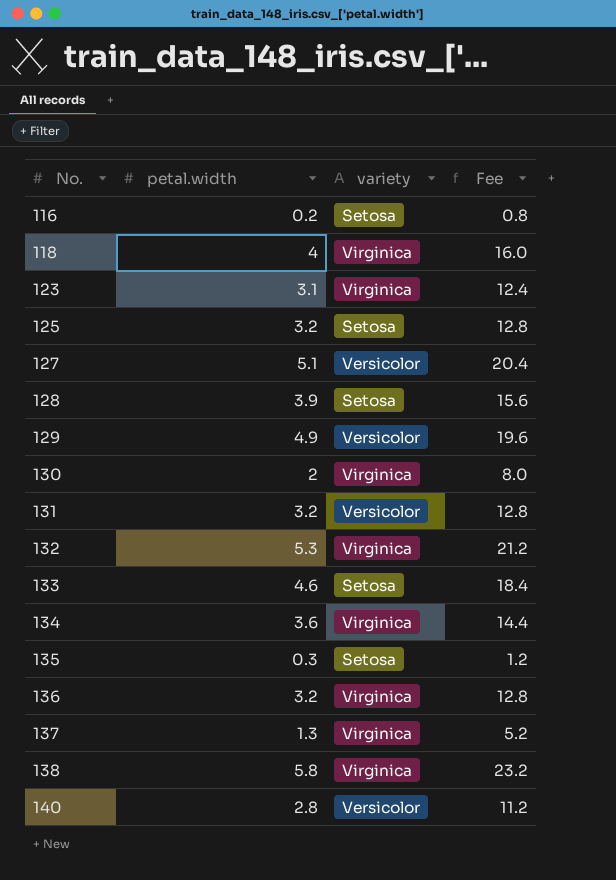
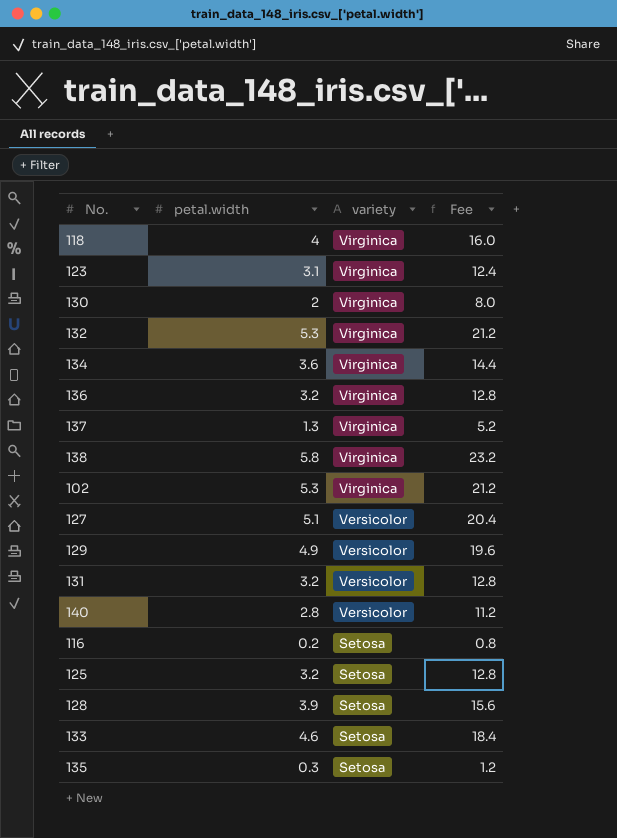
row order: No. ascending -> variety descending
row 102: none -> 5.3 | Virginica | 21.2

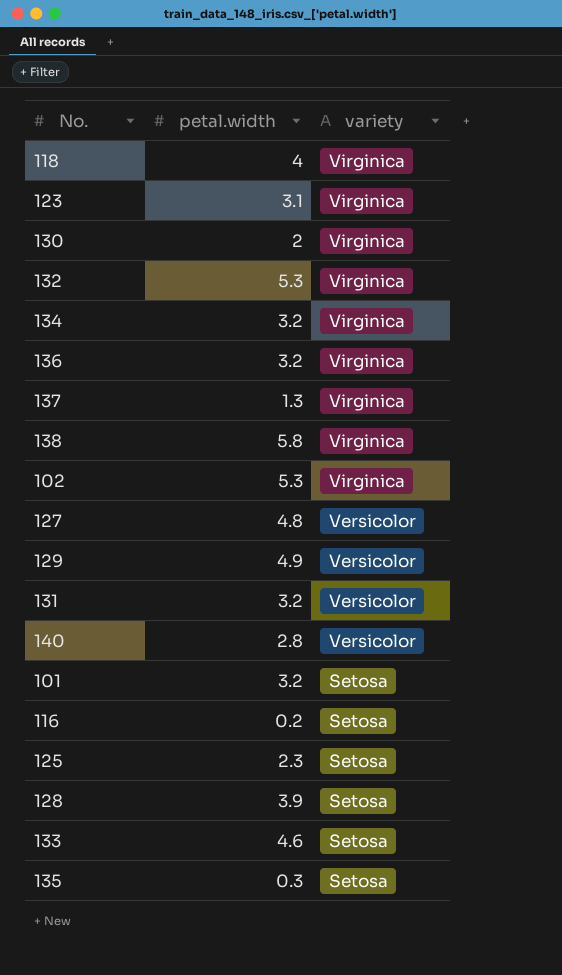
column Fee | formula: [petal.width] * 4 -> none
134 | petal.width: 3.6 -> 3.2
127 | petal.width: 5.1 -> 4.8
row 101: none -> 3.2 | Setosa
125 | petal.width: 3.2 -> 2.3

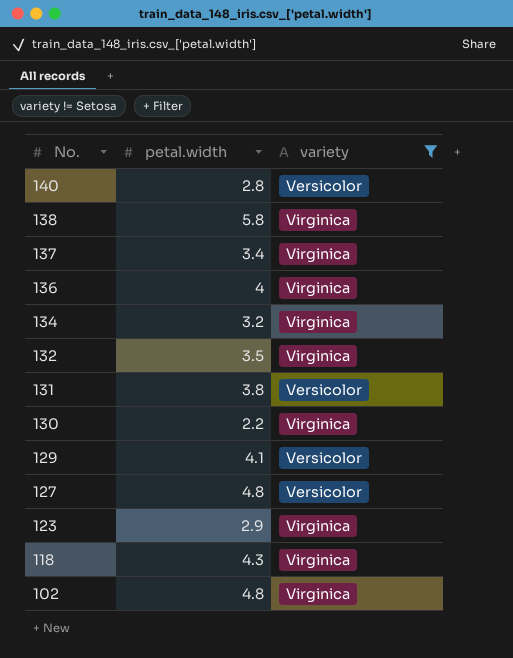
filter: none -> variety != Setosa
row order: variety descending -> No. descending
137 | petal.width: 1.3 -> 3.4
136 | petal.width: 3.2 -> 4
132 | petal.width: 5.3 -> 3.5
131 | petal.width: 3.2 -> 3.8
130 | petal.width: 2 -> 2.2
129 | petal.width: 4.9 -> 4.1
123 | petal.width: 3.1 -> 2.9
118 | petal.width: 4 -> 4.3
102 | petal.width: 5.3 -> 4.8

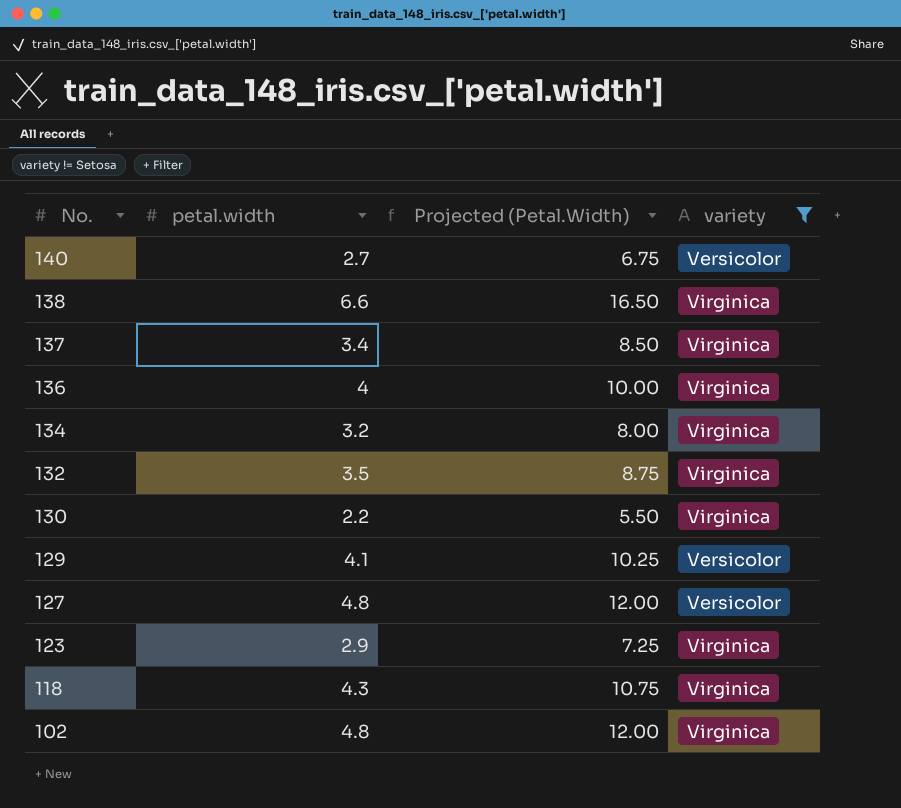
column Projected (Petal.Width) | formula: none -> [petal.width] * 2.5
row 131: 3.8 | Versicolor -> none
140 | petal.width: 2.8 -> 2.7
138 | petal.width: 5.8 -> 6.6

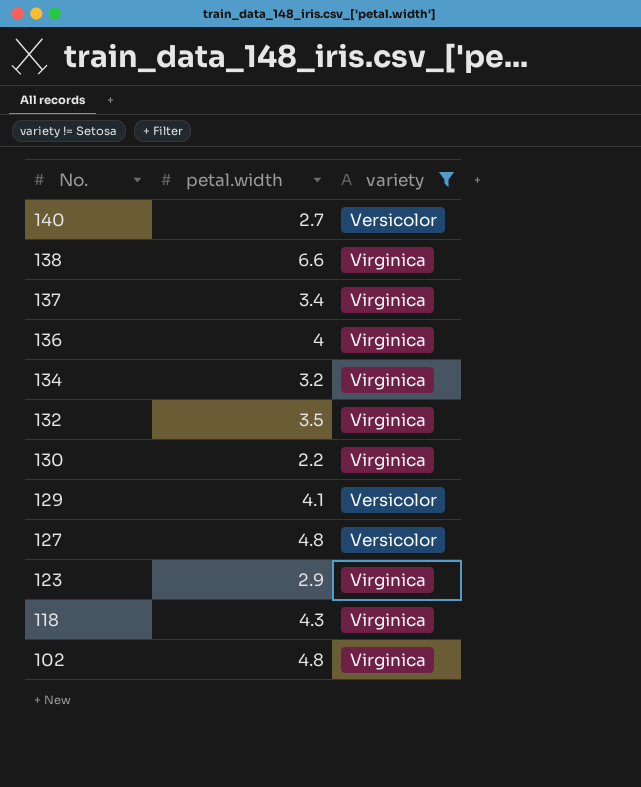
column Projected (Petal.Width) | formula: [petal.width] * 2.5 -> none

